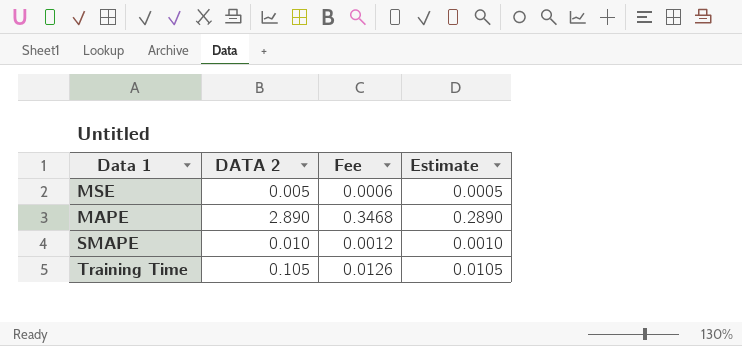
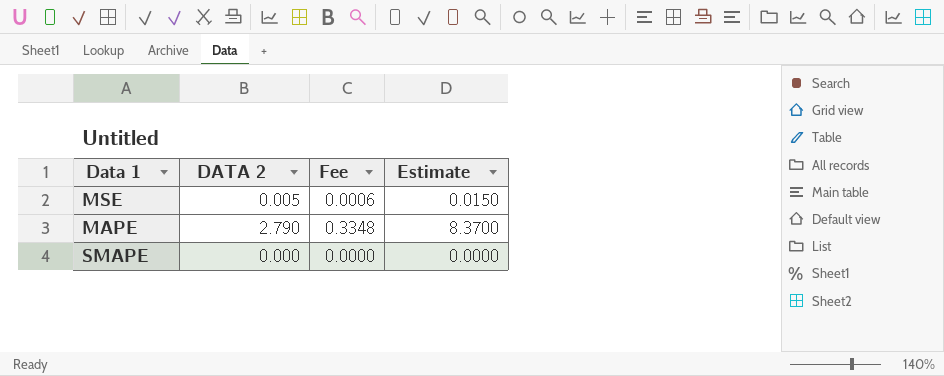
column Estimate | formula: [DATA 2] * 0.1 -> [DATA 2] * 3
row Training Time: 0.105 | 0.0126 | 0.0105 -> none
MAPE | DATA 2: 2.890 -> 2.790
MAPE | Fee: 0.3468 -> 0.3348
SMAPE | DATA 2: 0.010 -> 0.000
SMAPE | Fee: 0.0012 -> 0.0000

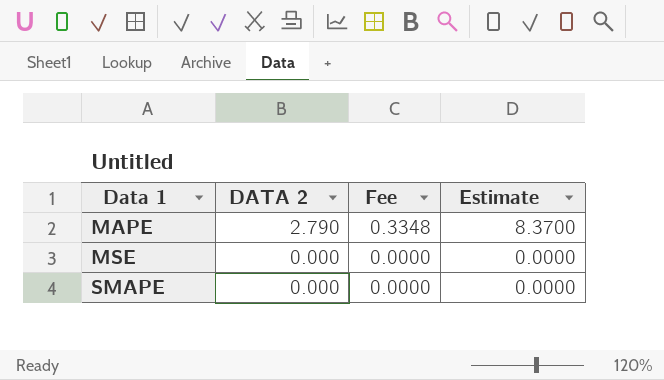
row order: none -> Data 1 ascending
MSE | DATA 2: 0.005 -> 0.000
MSE | Fee: 0.0006 -> 0.0000
MSE | Estimate: 0.0150 -> 0.0000

